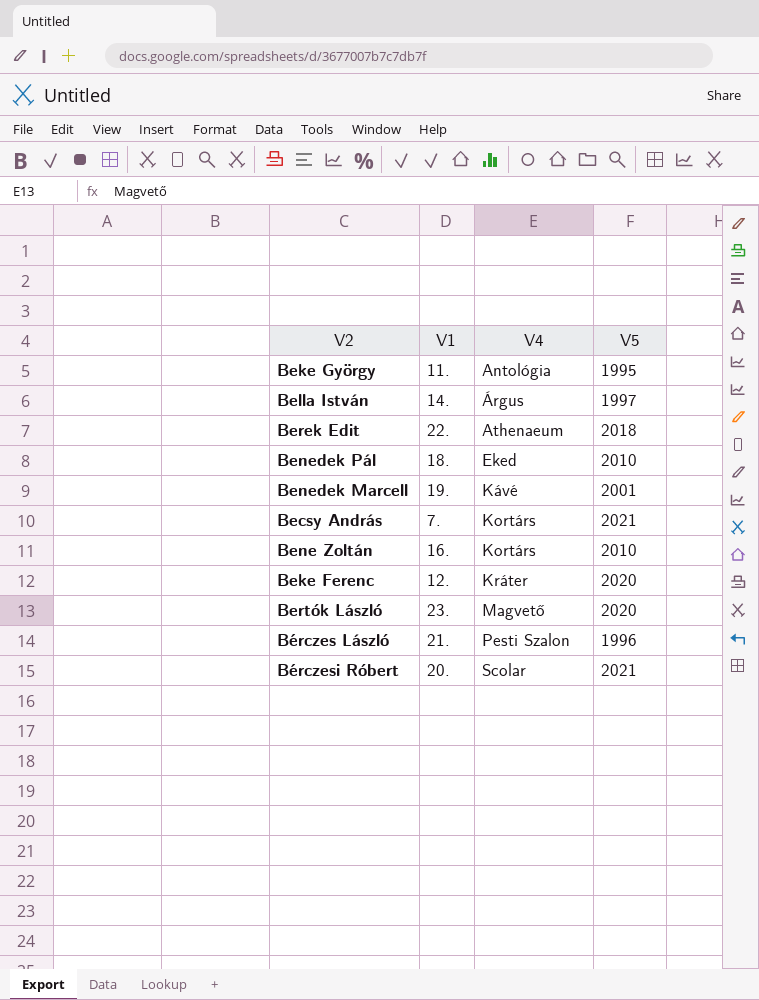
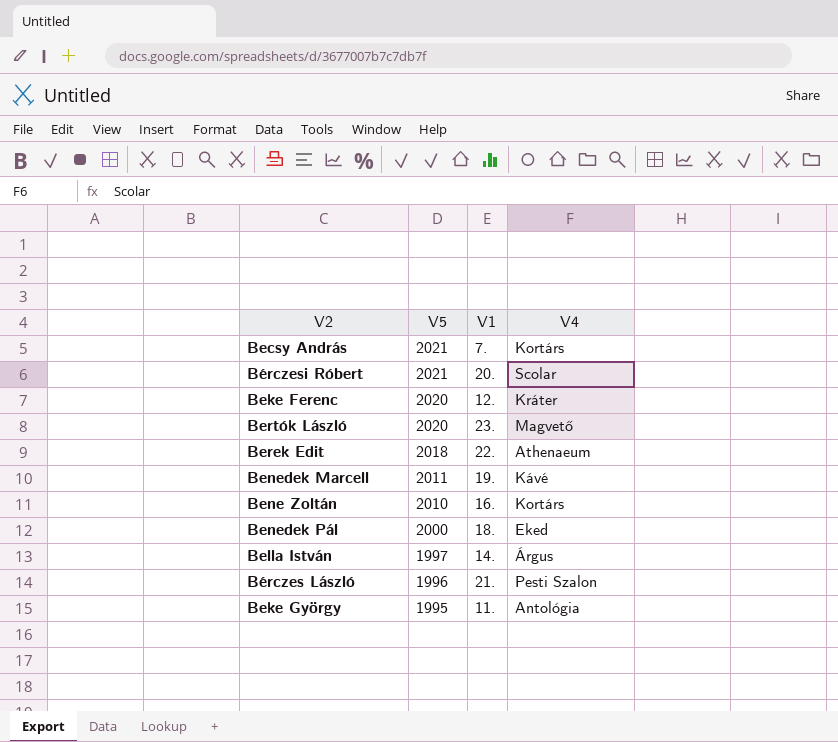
row order: V4 ascending -> V5 descending
column V5 | position: 4 -> 2
Benedek Marcell | V5: 2001 -> 2011
Benedek Pál | V5: 2010 -> 2000

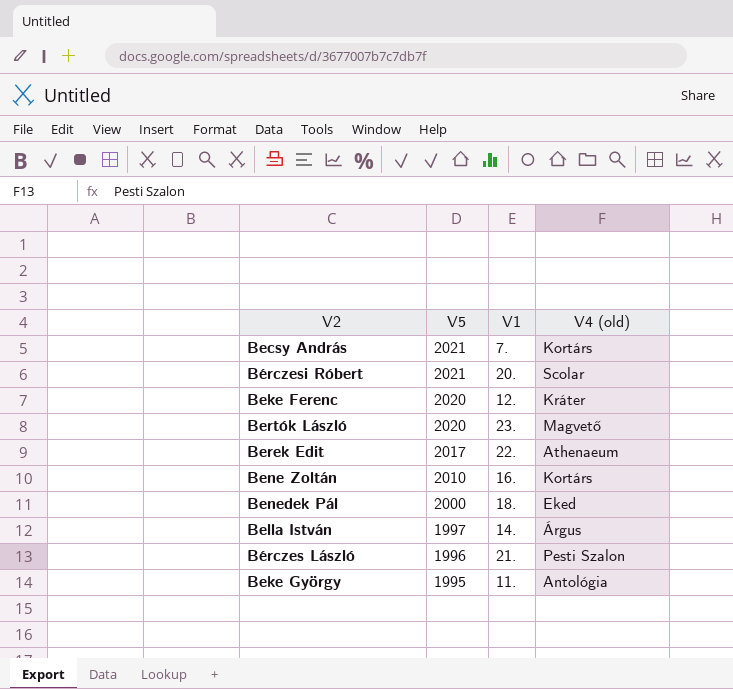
column name: V4 -> V4 (old)
row Benedek Marcell: 2011 | 19. | Kávé -> none
Berek Edit | V5: 2018 -> 2017

